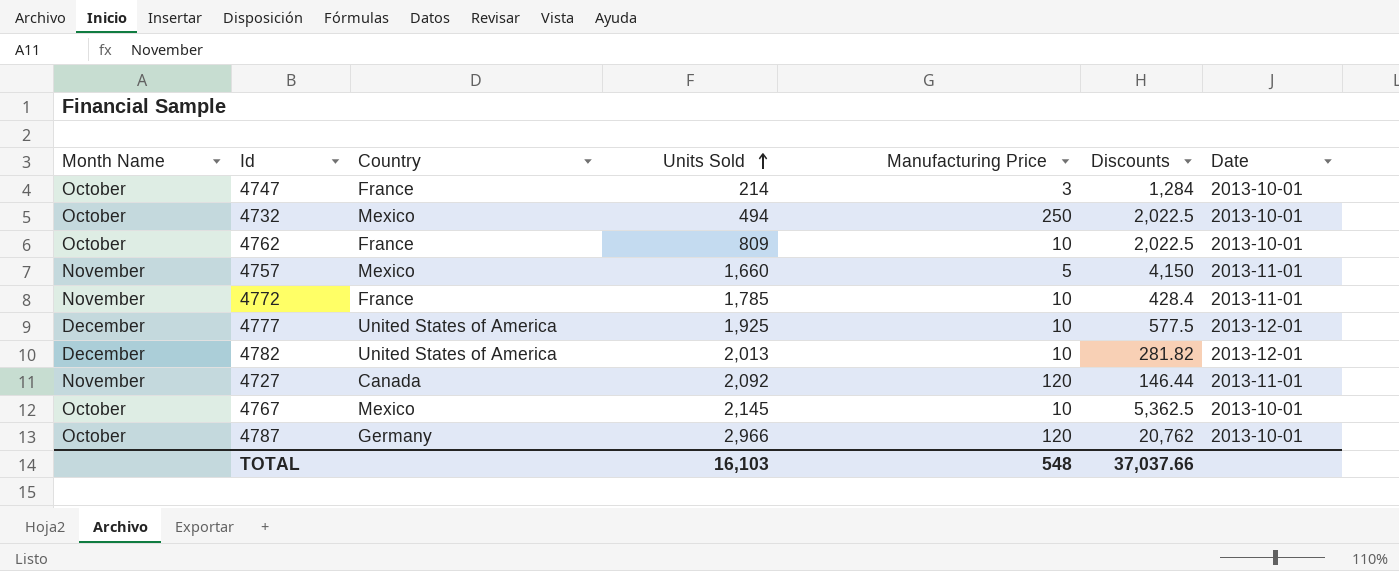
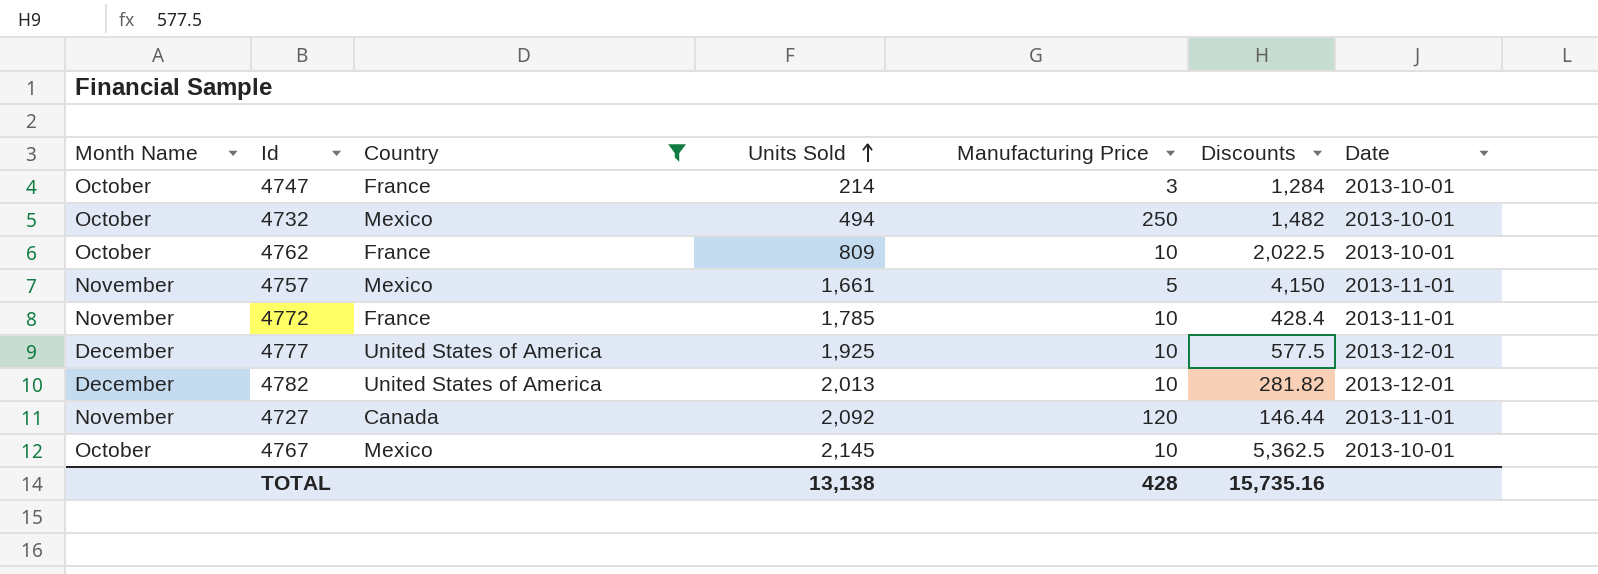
filter: none -> Country != Germany
4732 | Discounts: 2,022.5 -> 1,482
4757 | Units Sold: 1,660 -> 1,661
TOTAL | Units Sold: 16,103 -> 13,138
TOTAL | Manufacturing Price: 548 -> 428
TOTAL | Discounts: 37,037.66 -> 15,735.16

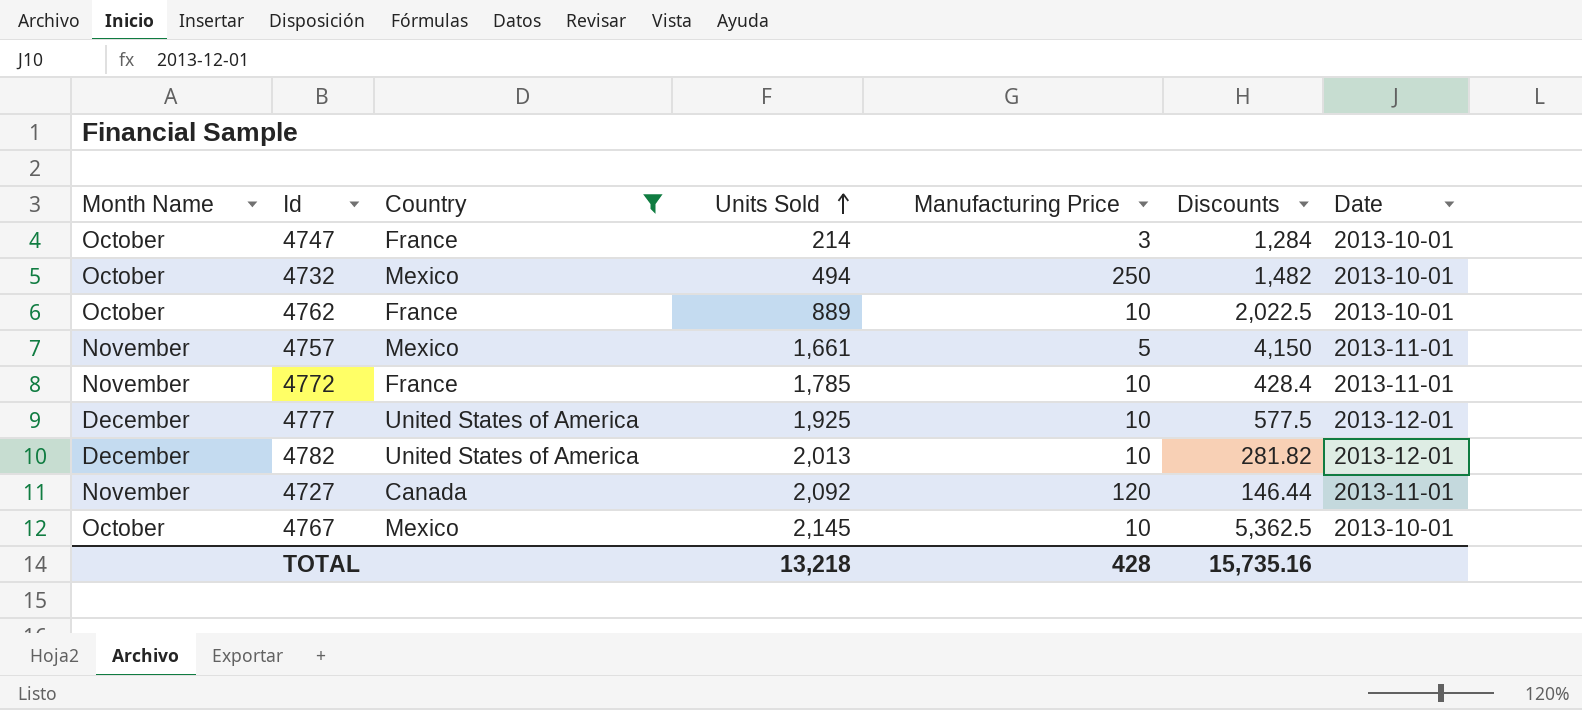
4762 | Units Sold: 809 -> 889
TOTAL | Units Sold: 13,138 -> 13,218

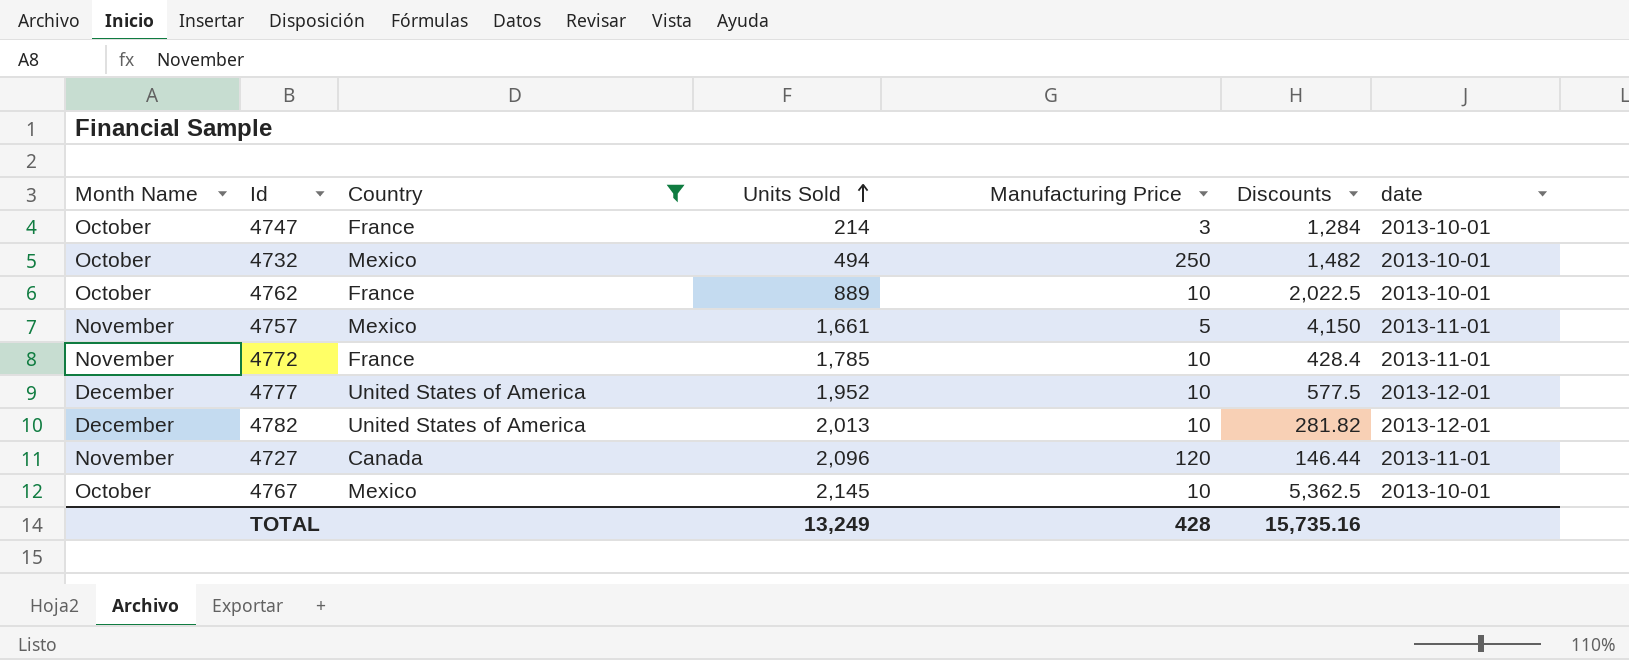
column name: Date -> date
4777 | Units Sold: 1,925 -> 1,952
4727 | Units Sold: 2,092 -> 2,096
TOTAL | Units Sold: 13,218 -> 13,249

